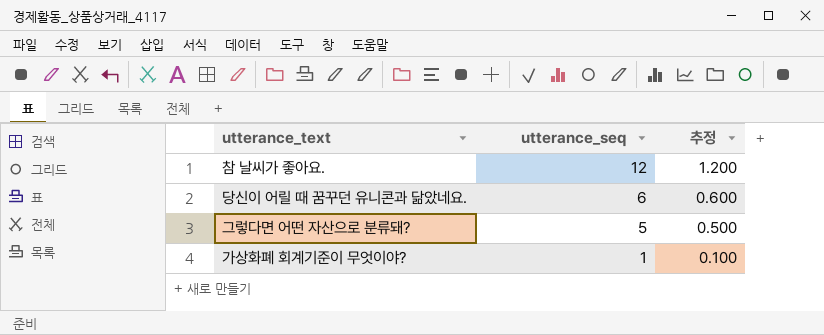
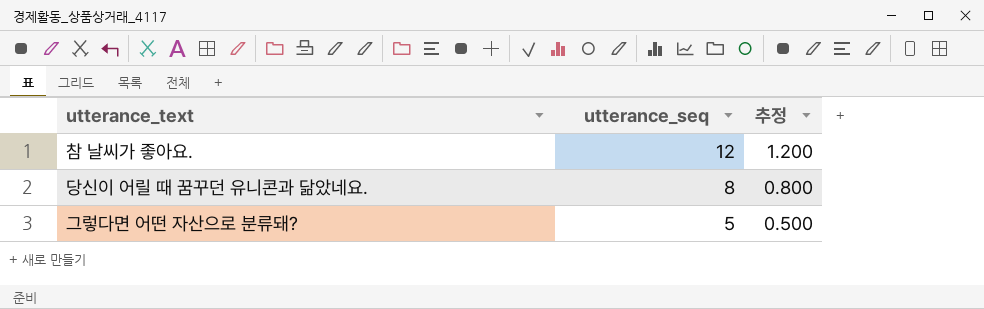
row 가상화폐 회계기준이 무엇이야?: 1 | 0.100 -> none
당신이 어릴 때 꿈꾸던 유니콘과 닮았네요. | utterance_seq: 6 -> 8
당신이 어릴 때 꿈꾸던 유니콘과 닮았네요. | 추정: 0.600 -> 0.800

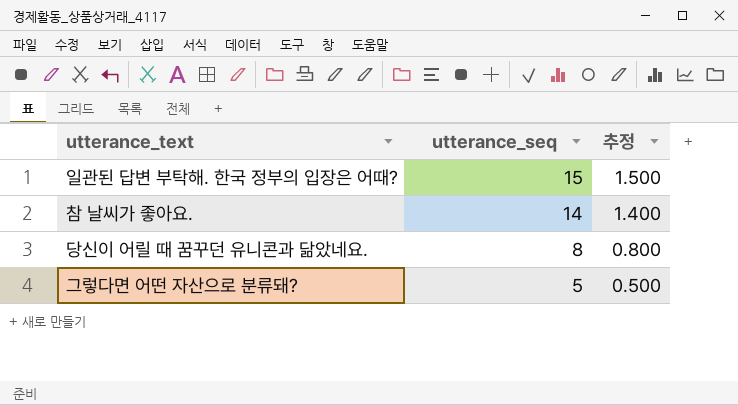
row 일관된 답변 부탁해. 한국 정부의 입장은 어때?: none -> 15 | 1.500
참 날씨가 좋아요. | utterance_seq: 12 -> 14
참 날씨가 좋아요. | 추정: 1.200 -> 1.400

